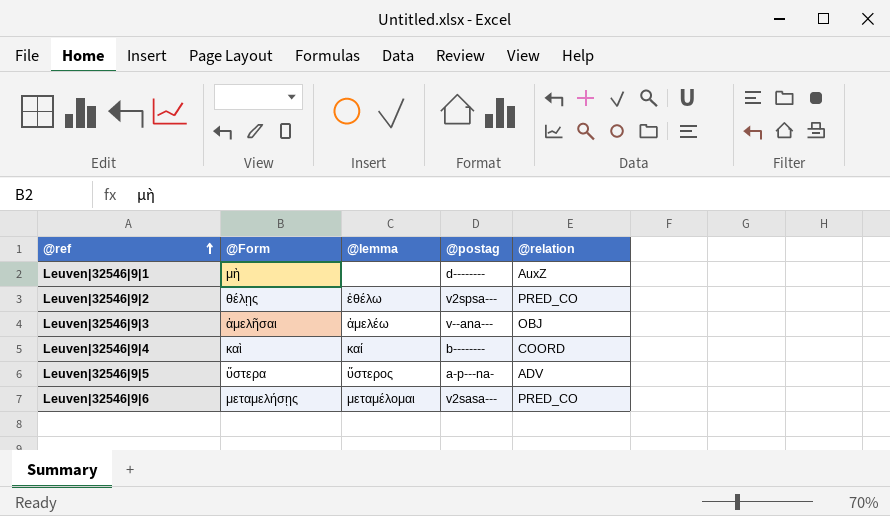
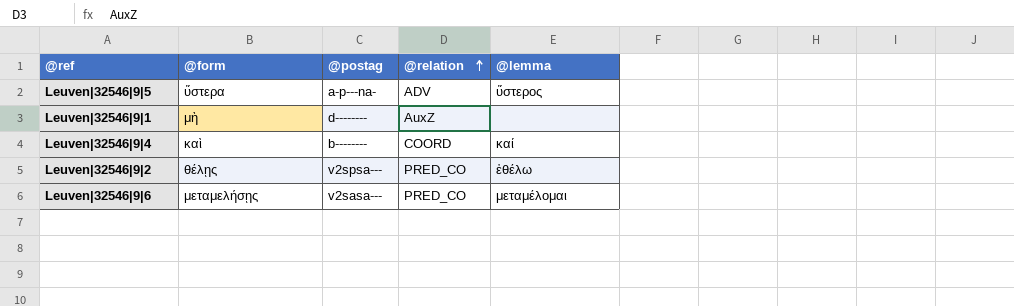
row order: @ref ascending -> @relation ascending
column name: @Form -> @form
column @lemma | position: 3 -> 5
row Leuven|32546|9|3: ἀμελῆσαι | ἀμελέω | v--ana--- | OBJ -> none

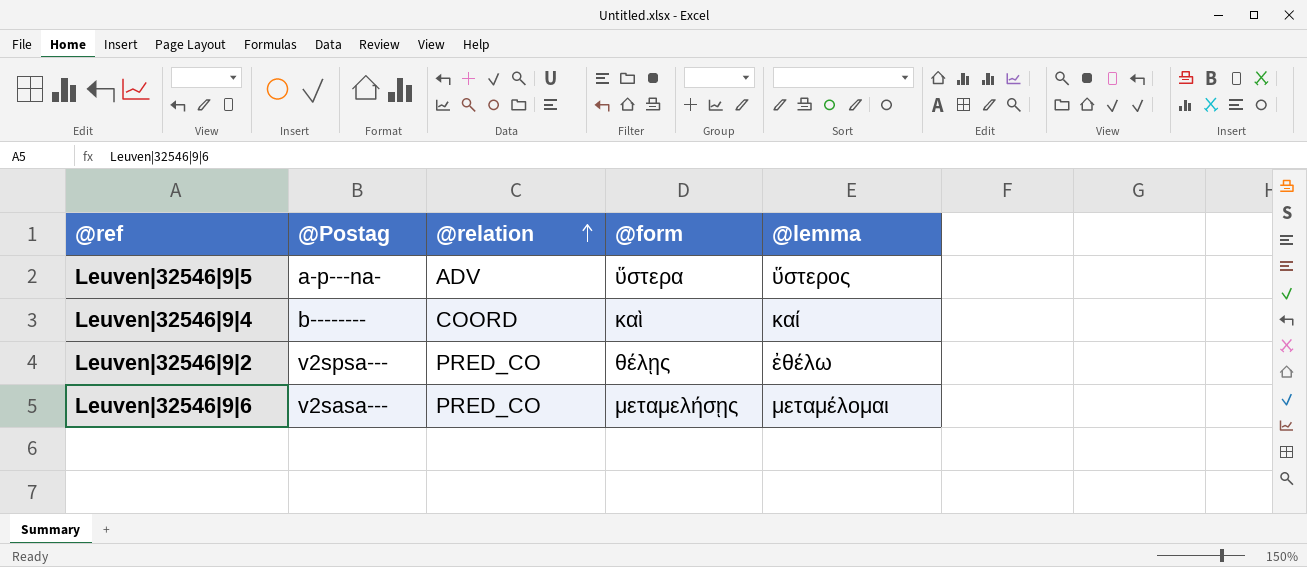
column name: @postag -> @Postag
column @form | position: 2 -> 4
row Leuven|32546|9|1: μὴ | d-------- | AuxZ | none -> none

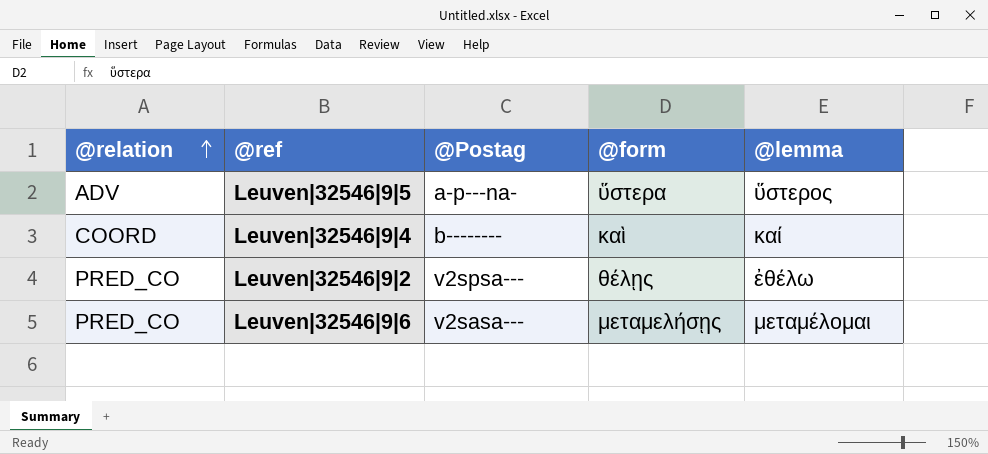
column @relation | position: 3 -> 1

